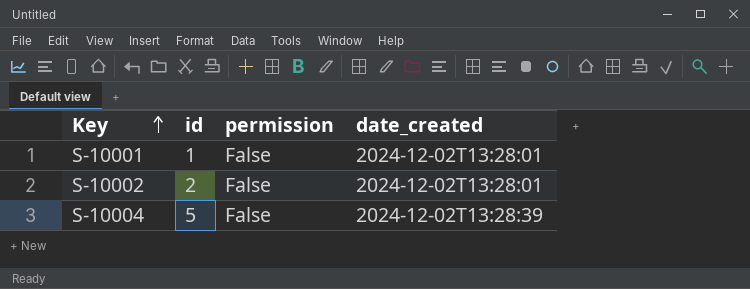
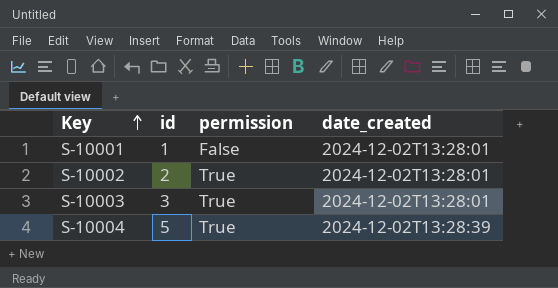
S-10002 | permission: False -> True
row S-10003: none -> 3 | True | 2024-12-02T13:28:01
S-10004 | permission: False -> True

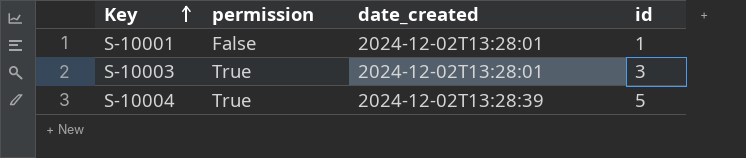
column id | position: 2 -> 4
row S-10002: 2 | True | 2024-12-02T13:28:01 -> none

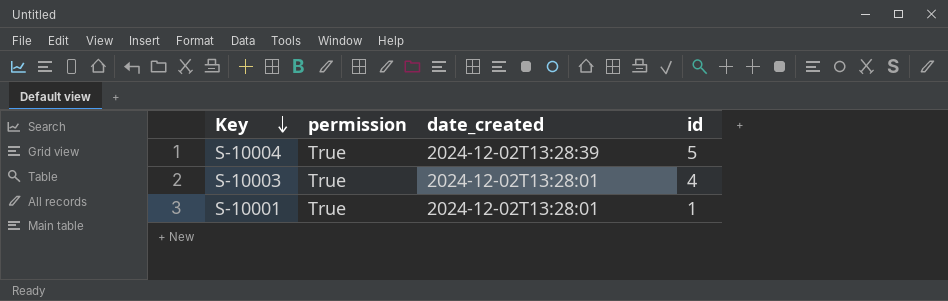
row order: Key ascending -> Key descending
S-10003 | id: 3 -> 4
S-10001 | permission: False -> True

